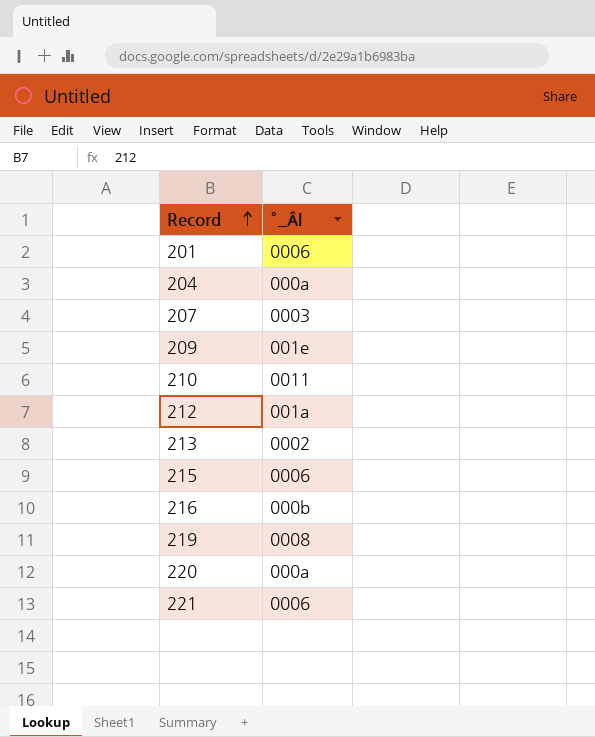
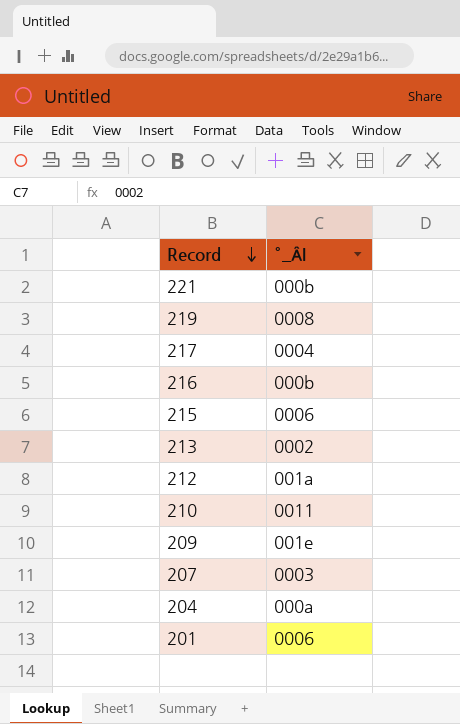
row order: Record ascending -> Record descending
row 220: 000a -> none
221 | °_ÂI: 0006 -> 000b
row 217: none -> 0004

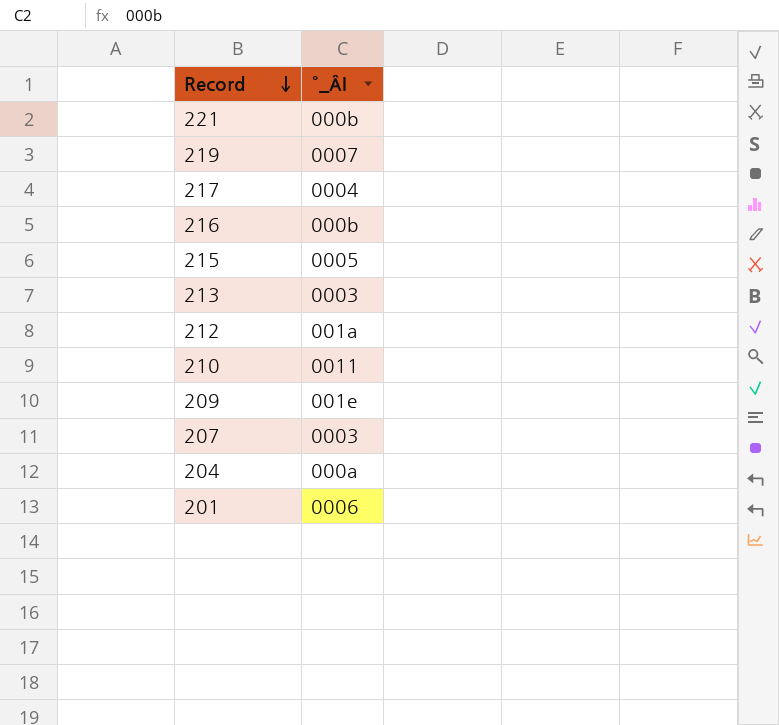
219 | °_ÂI: 0008 -> 0007
215 | °_ÂI: 0006 -> 0005
213 | °_ÂI: 0002 -> 0003

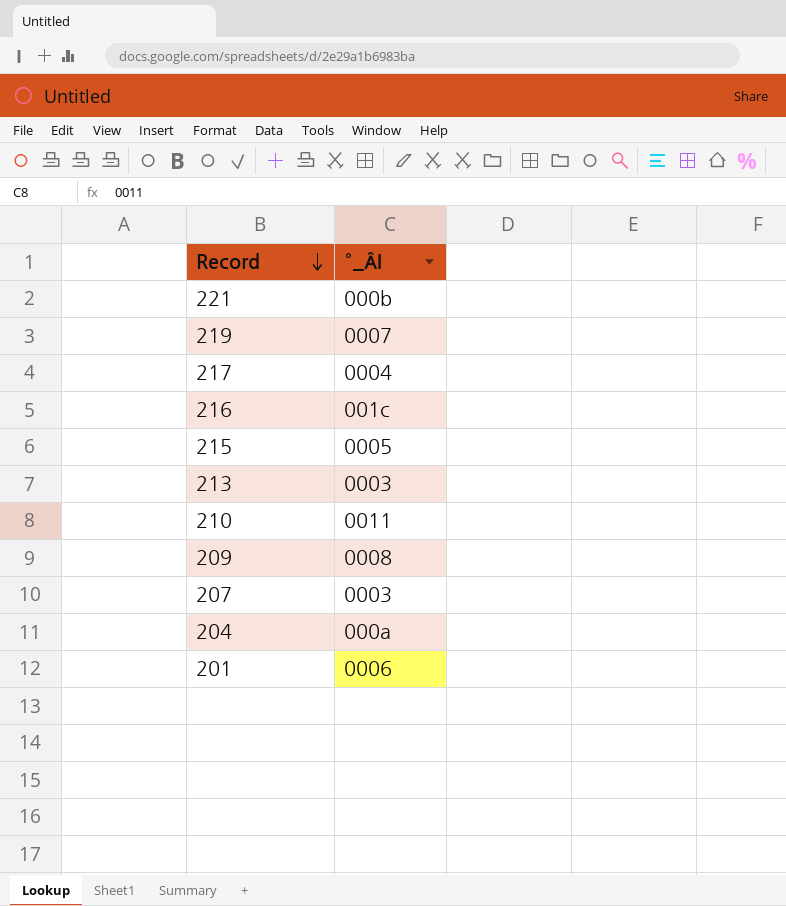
row 212: 001a -> none
216 | °_ÂI: 000b -> 001c
209 | °_ÂI: 001e -> 0008

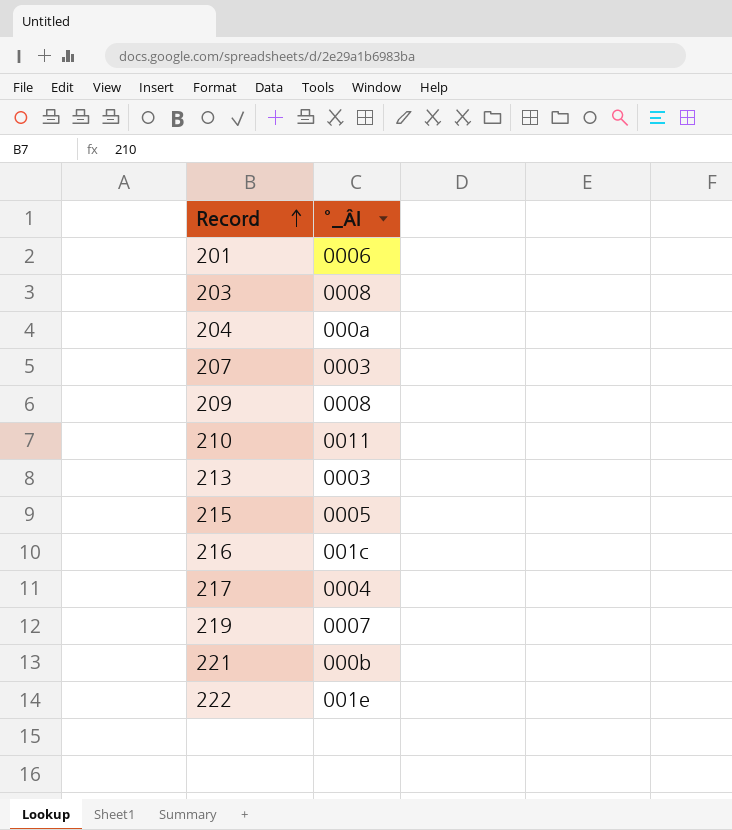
row order: Record descending -> Record ascending
row 203: none -> 0008
row 222: none -> 001e

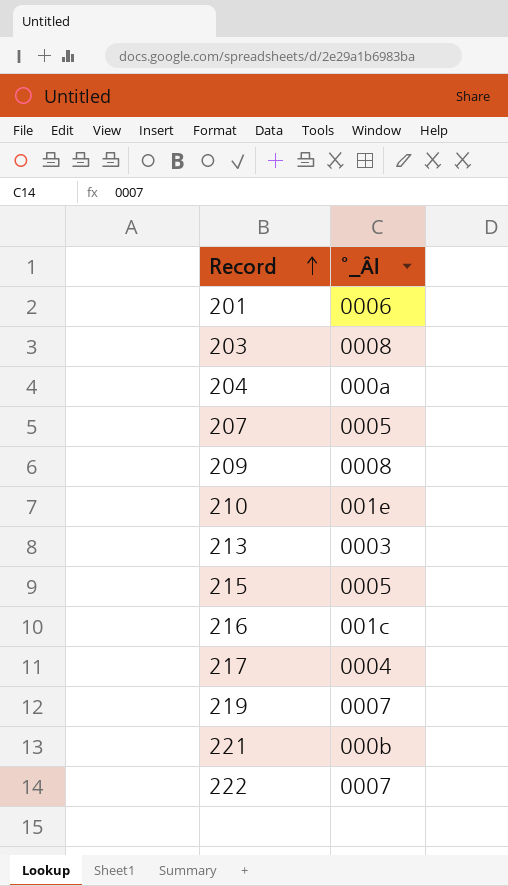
207 | °_ÂI: 0003 -> 0005
210 | °_ÂI: 0011 -> 001e
222 | °_ÂI: 001e -> 0007

